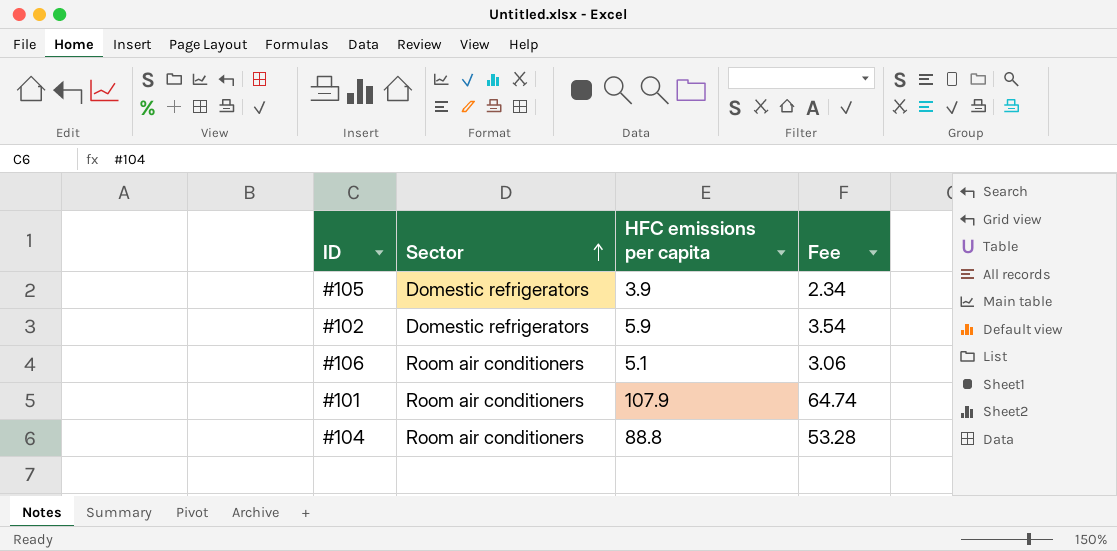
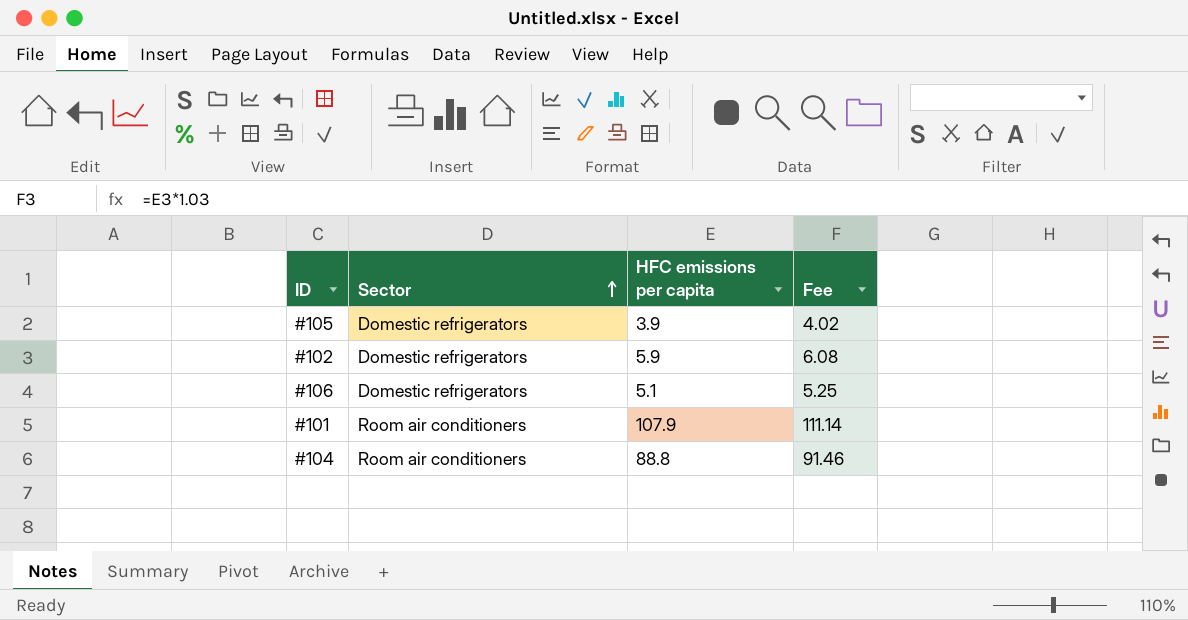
column Fee | formula: [HFC emissions per capita] * 0.6 -> [HFC emissions per capita] * 1.03
#106 | Sector: Room air conditioners -> Domestic refrigerators

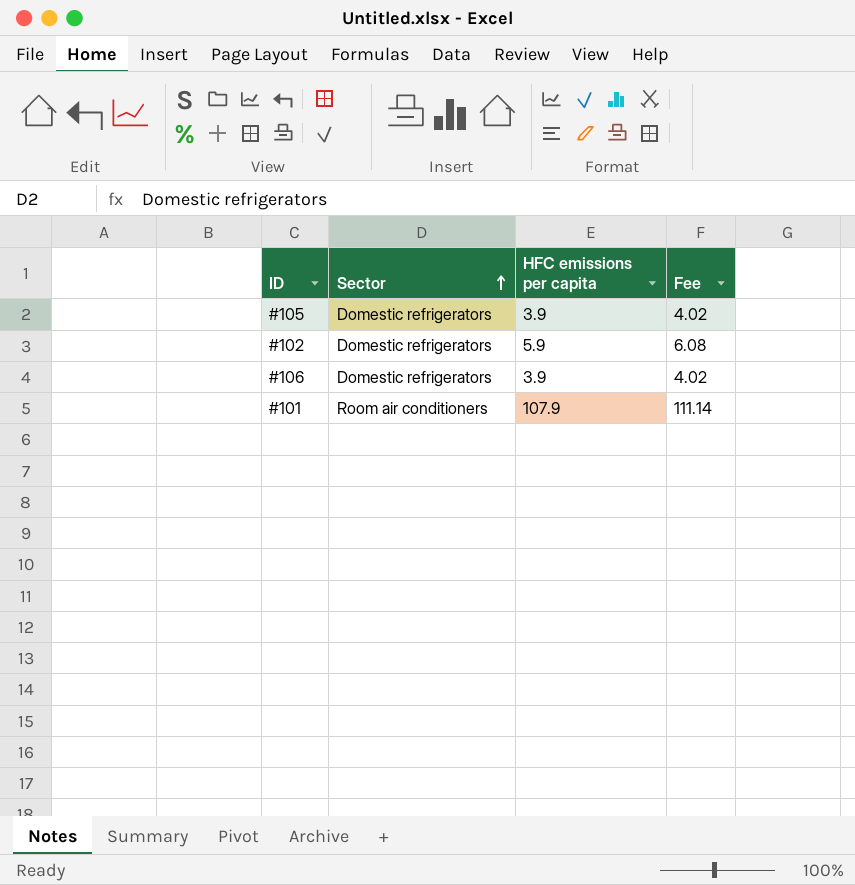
row #104: Room air conditioners | 88.8 | 91.46 -> none
#106 | HFC emissions per capita: 5.1 -> 3.9
#106 | Fee: 5.25 -> 4.02

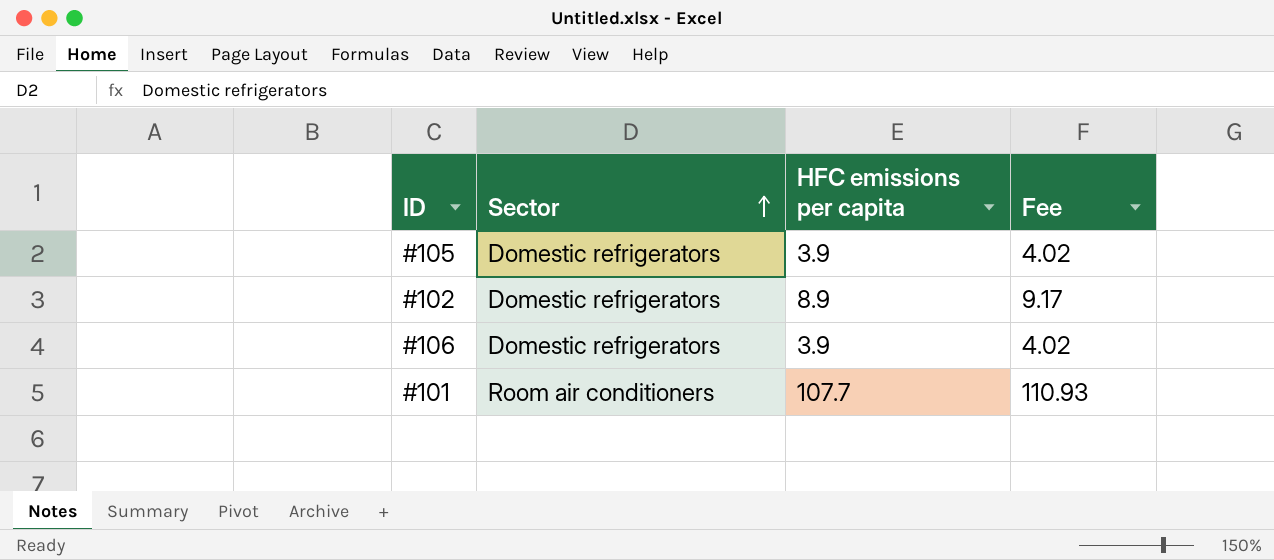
#102 | HFC emissions per capita: 5.9 -> 8.9
#102 | Fee: 6.08 -> 9.17
#101 | HFC emissions per capita: 107.9 -> 107.7
#101 | Fee: 111.14 -> 110.93

